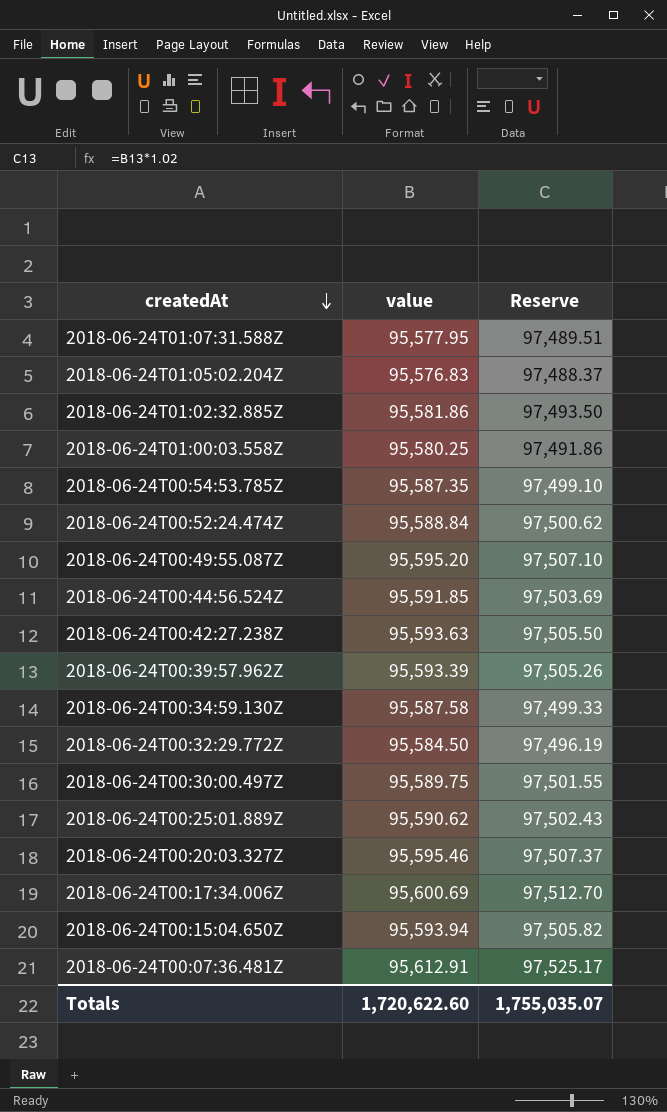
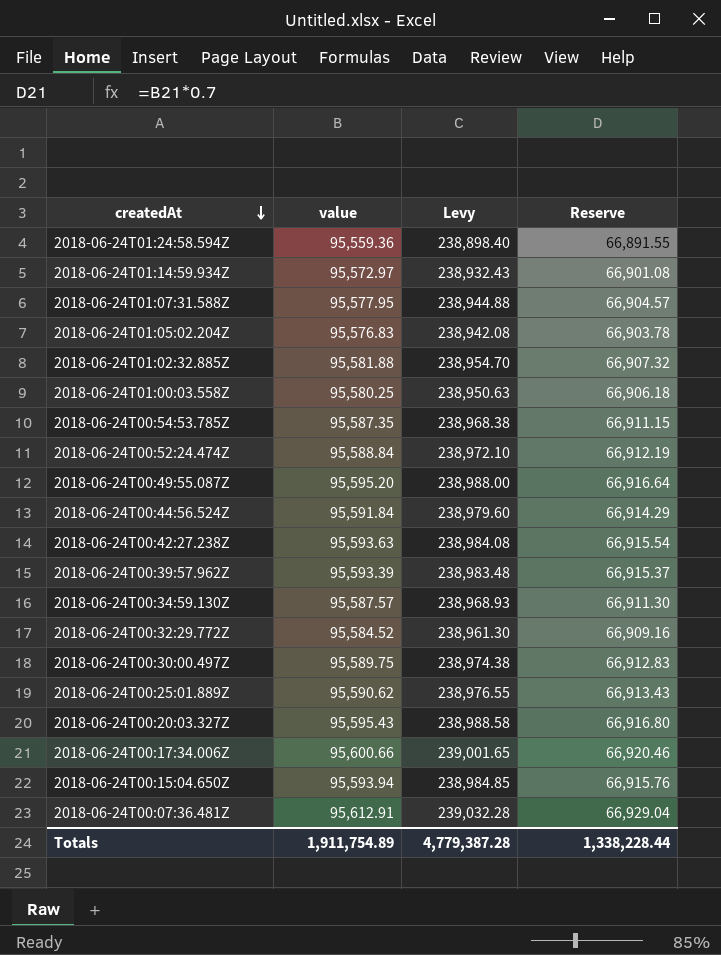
column Levy | formula: none -> [value] * 2.5
column Reserve | formula: [value] * 1.02 -> [value] * 0.7
row 2018-06-24T01:24:58.594Z: none -> 95,559.36 | 238,898.40 | 66,891.55
row 2018-06-24T01:14:59.934Z: none -> 95,572.97 | 238,932.43 | 66,901.08
2018-06-24T01:02:32.885Z | value: 95,581.86 -> 95,581.88
2018-06-24T00:44:56.524Z | value: 95,591.85 -> 95,591.84
2018-06-24T00:34:59.130Z | value: 95,587.58 -> 95,587.57
2018-06-24T00:32:29.772Z | value: 95,584.50 -> 95,584.52
2018-06-24T00:20:03.327Z | value: 95,595.46 -> 95,595.43
2018-06-24T00:17:34.006Z | value: 95,600.69 -> 95,600.66
Totals | value: 1,720,622.60 -> 1,911,754.89
Totals | Reserve: 1,755,035.07 -> 1,338,228.44

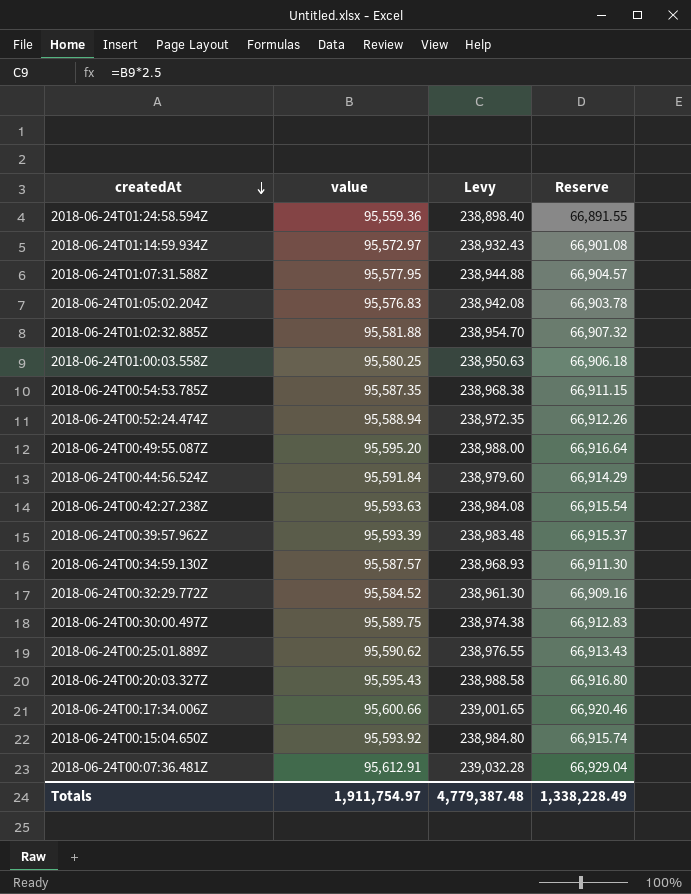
2018-06-24T00:52:24.474Z | value: 95,588.84 -> 95,588.94
2018-06-24T00:52:24.474Z | Levy: 238,972.10 -> 238,972.35
2018-06-24T00:52:24.474Z | Reserve: 66,912.19 -> 66,912.26
2018-06-24T00:15:04.650Z | value: 95,593.94 -> 95,593.92
2018-06-24T00:15:04.650Z | Levy: 238,984.85 -> 238,984.80
2018-06-24T00:15:04.650Z | Reserve: 66,915.76 -> 66,915.74
Totals | value: 1,911,754.89 -> 1,911,754.97
Totals | Levy: 4,779,387.28 -> 4,779,387.48
Totals | Reserve: 1,338,228.44 -> 1,338,228.49

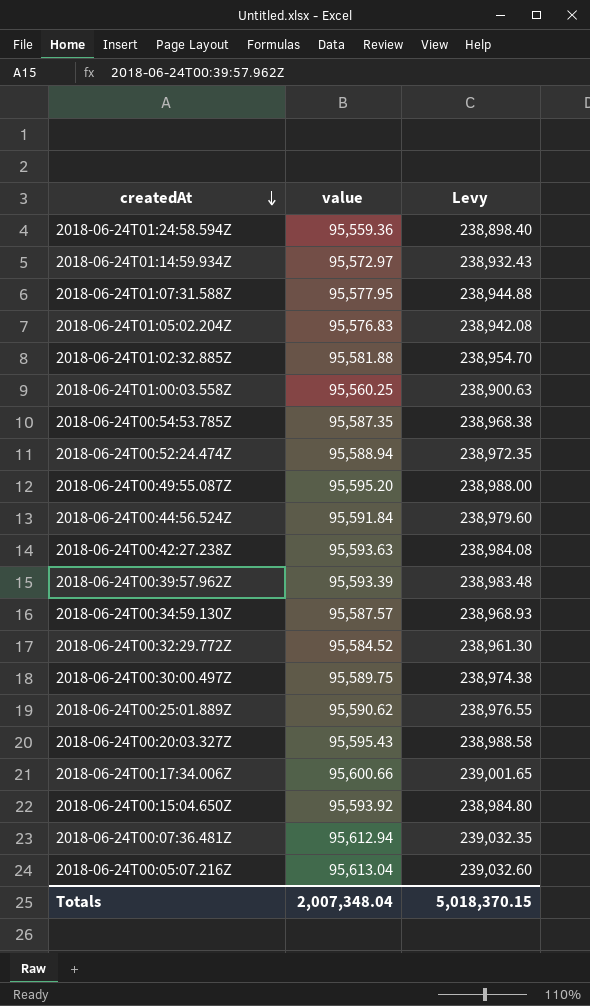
column Reserve | formula: [value] * 0.7 -> none
2018-06-24T01:00:03.558Z | value: 95,580.25 -> 95,560.25
2018-06-24T01:00:03.558Z | Levy: 238,950.63 -> 238,900.63
2018-06-24T00:07:36.481Z | value: 95,612.91 -> 95,612.94
2018-06-24T00:07:36.481Z | Levy: 239,032.28 -> 239,032.35
row 2018-06-24T00:05:07.216Z: none -> 95,613.04 | 239,032.60
Totals | value: 1,911,754.97 -> 2,007,348.04
Totals | Levy: 4,779,387.48 -> 5,018,370.15

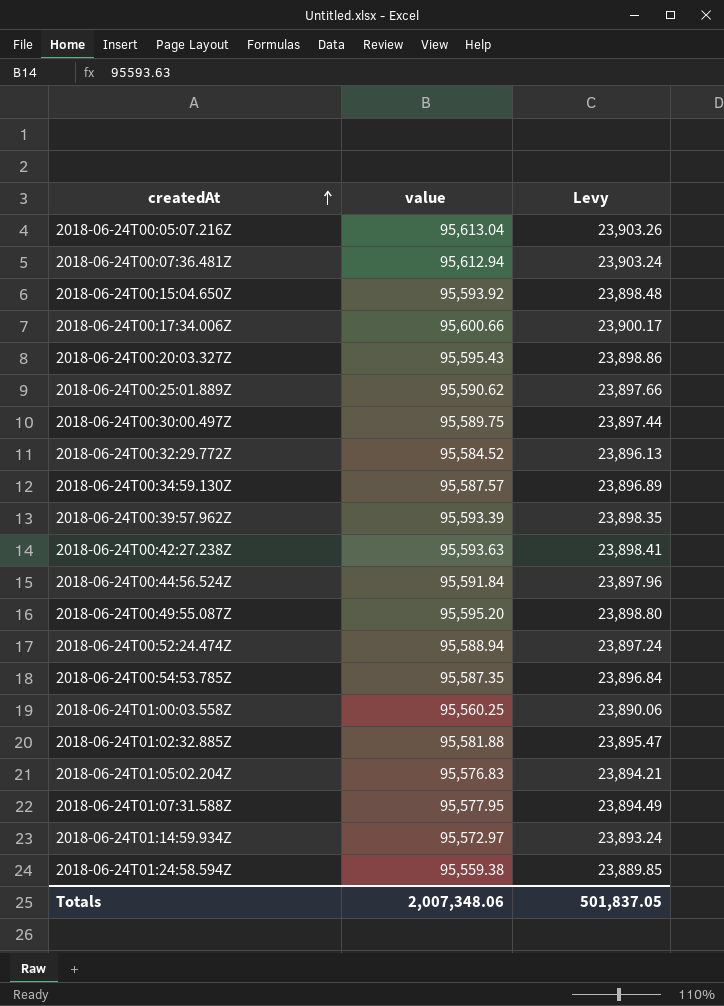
row order: createdAt descending -> createdAt ascending
column Levy | formula: [value] * 2.5 -> [value] * 0.25
2018-06-24T01:24:58.594Z | value: 95,559.36 -> 95,559.38
Totals | value: 2,007,348.04 -> 2,007,348.06
Totals | Levy: 5,018,370.15 -> 501,837.05

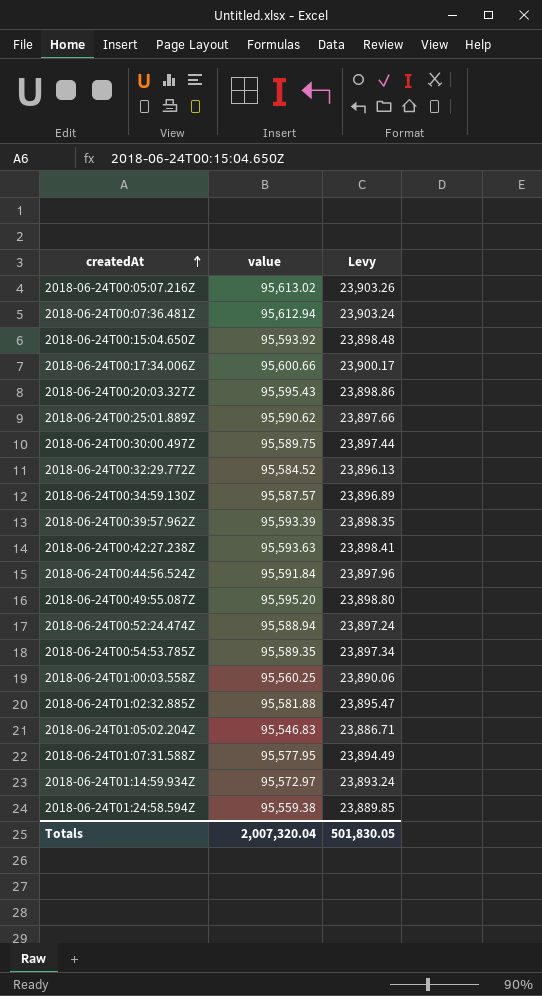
2018-06-24T00:05:07.216Z | value: 95,613.04 -> 95,613.02
2018-06-24T00:54:53.785Z | value: 95,587.35 -> 95,589.35
2018-06-24T00:54:53.785Z | Levy: 23,896.84 -> 23,897.34
2018-06-24T01:05:02.204Z | value: 95,576.83 -> 95,546.83
2018-06-24T01:05:02.204Z | Levy: 23,894.21 -> 23,886.71
Totals | value: 2,007,348.06 -> 2,007,320.04
Totals | Levy: 501,837.05 -> 501,830.05

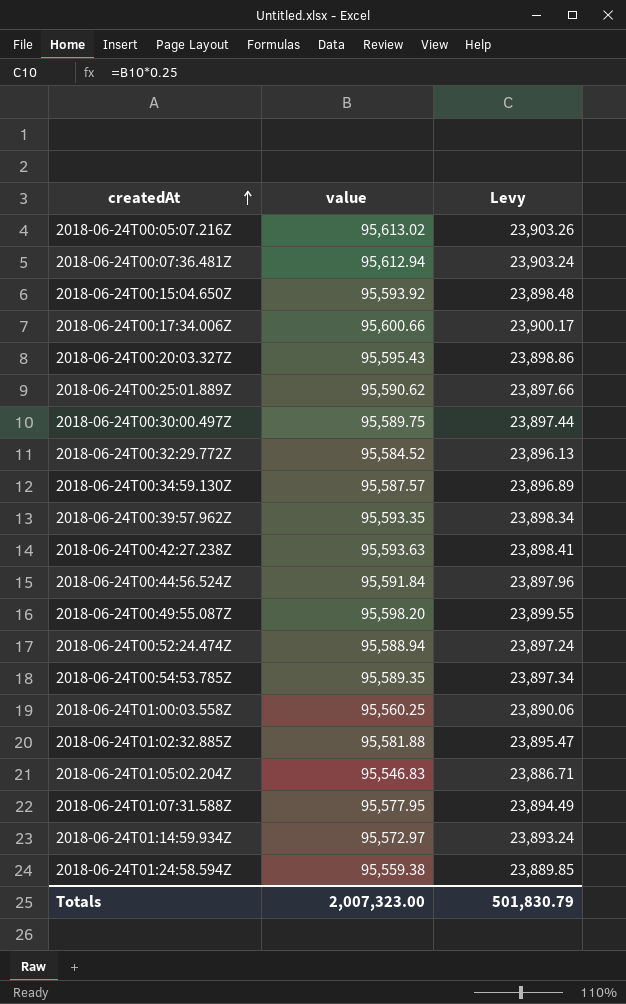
2018-06-24T00:39:57.962Z | value: 95,593.39 -> 95,593.35
2018-06-24T00:39:57.962Z | Levy: 23,898.35 -> 23,898.34
2018-06-24T00:49:55.087Z | value: 95,595.20 -> 95,598.20
2018-06-24T00:49:55.087Z | Levy: 23,898.80 -> 23,899.55
Totals | value: 2,007,320.04 -> 2,007,323.00
Totals | Levy: 501,830.05 -> 501,830.79

